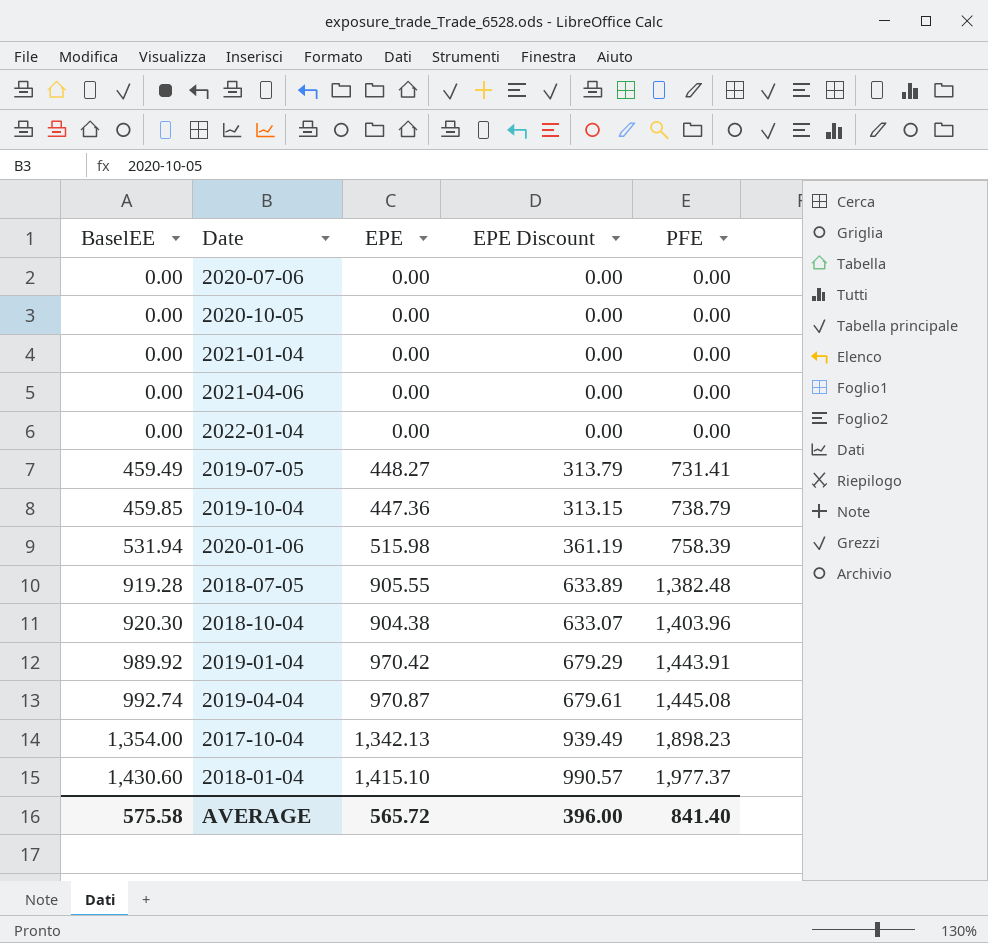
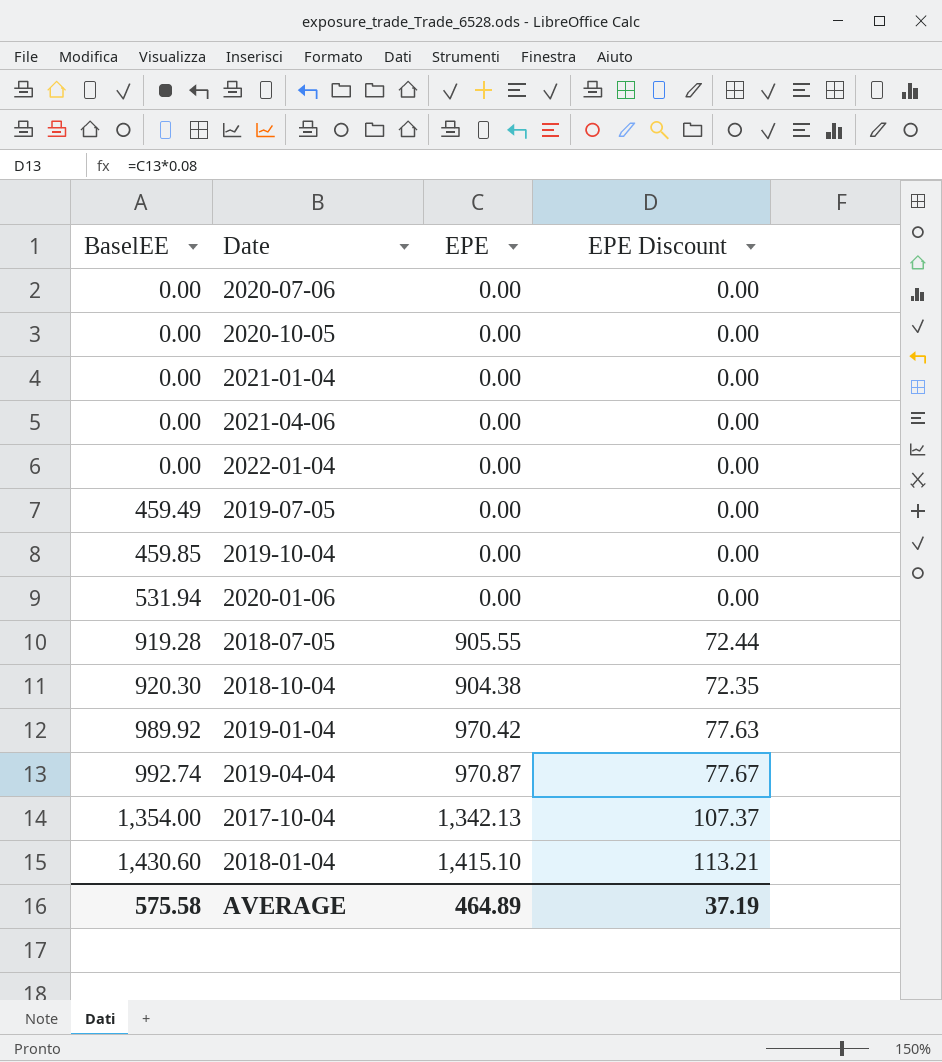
column PFE | position: 5 -> none
column EPE Discount | formula: [EPE] * 0.7 -> [EPE] * 0.08
2019-07-05 | EPE: 448.27 -> 0.00
2019-10-04 | EPE: 447.36 -> 0.00
2020-01-06 | EPE: 515.98 -> 0.00
AVERAGE | EPE: 565.72 -> 464.89
AVERAGE | EPE Discount: 396.00 -> 37.19

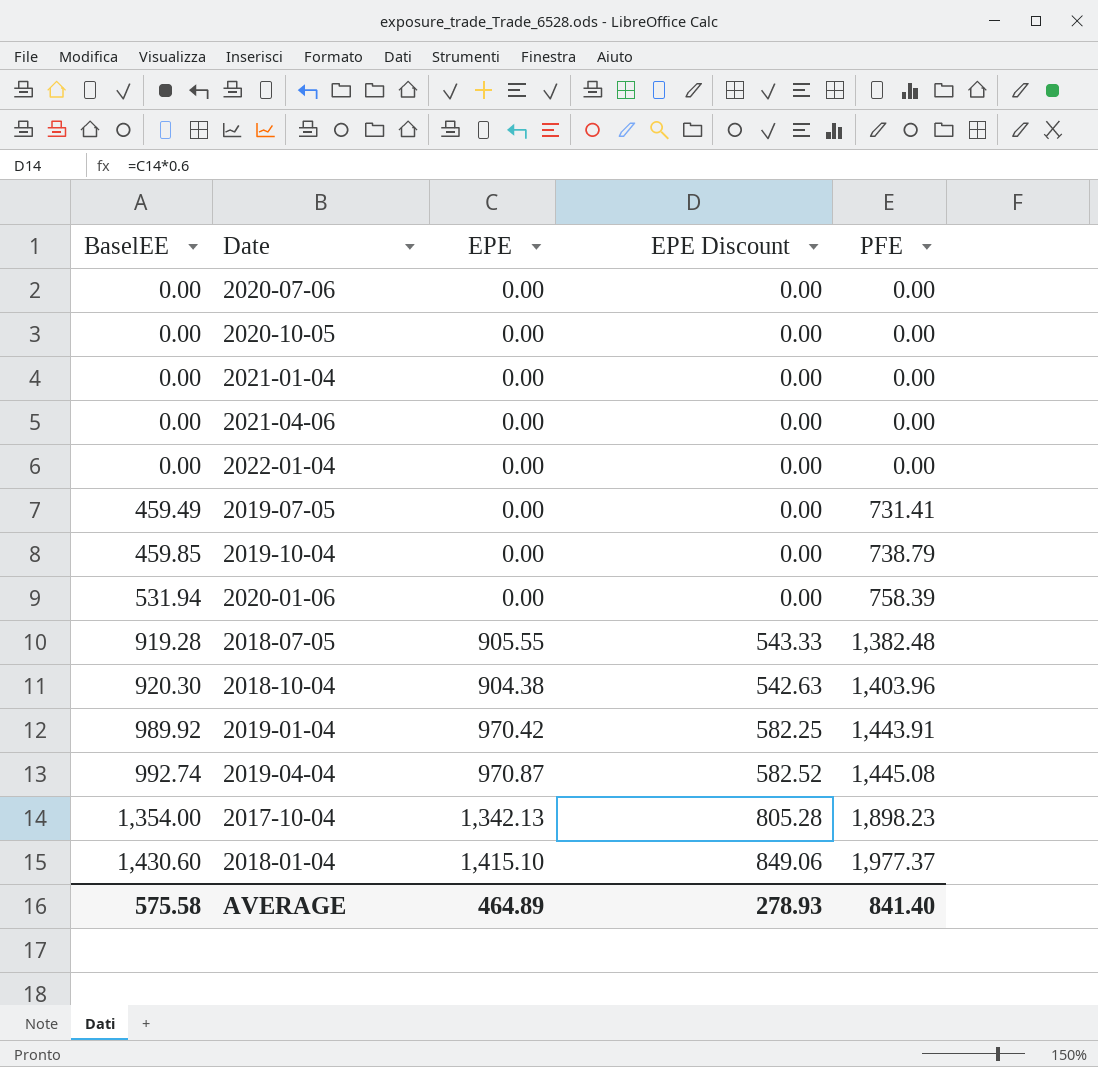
column EPE Discount | formula: [EPE] * 0.08 -> [EPE] * 0.6
column PFE | position: none -> 5
AVERAGE | EPE Discount: 37.19 -> 278.93

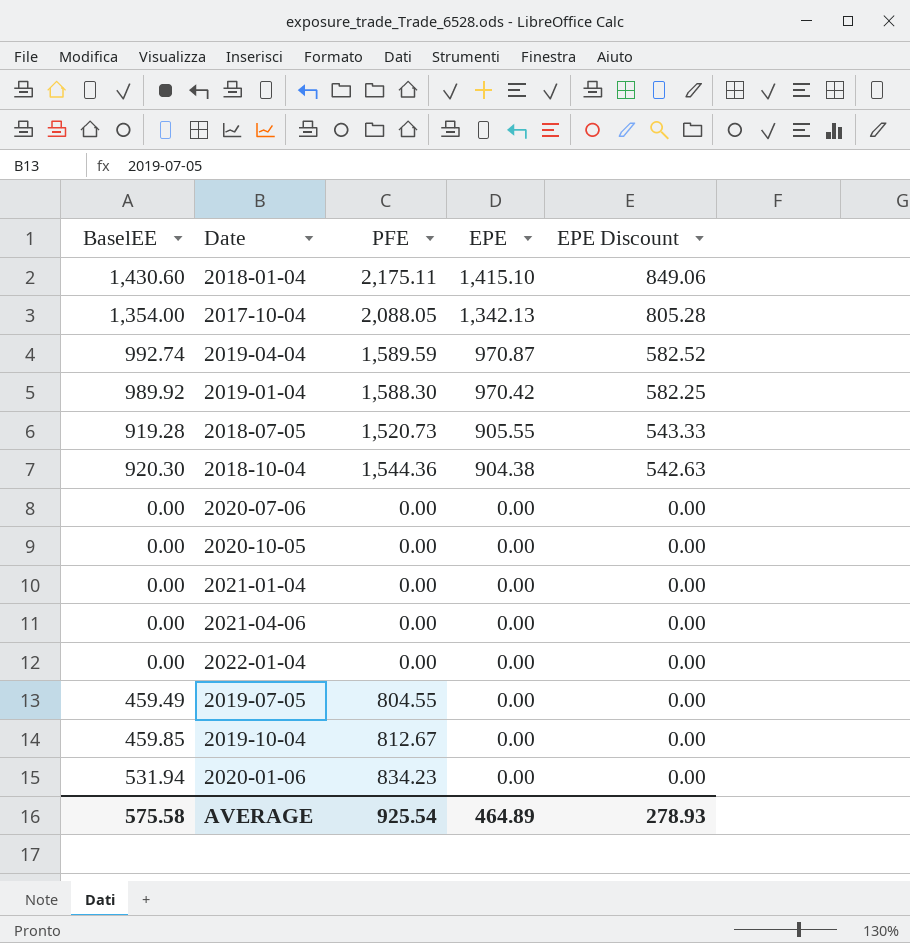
row order: BaselEE ascending -> EPE descending
column PFE | position: 5 -> 3
2018-01-04 | PFE: 1,977.37 -> 2,175.11
2017-10-04 | PFE: 1,898.23 -> 2,088.05
2019-04-04 | PFE: 1,445.08 -> 1,589.59
2019-01-04 | PFE: 1,443.91 -> 1,588.30
2018-07-05 | PFE: 1,382.48 -> 1,520.73
2018-10-04 | PFE: 1,403.96 -> 1,544.36
2019-07-05 | PFE: 731.41 -> 804.55
2019-10-04 | PFE: 738.79 -> 812.67
2020-01-06 | PFE: 758.39 -> 834.23
AVERAGE | PFE: 841.40 -> 925.54

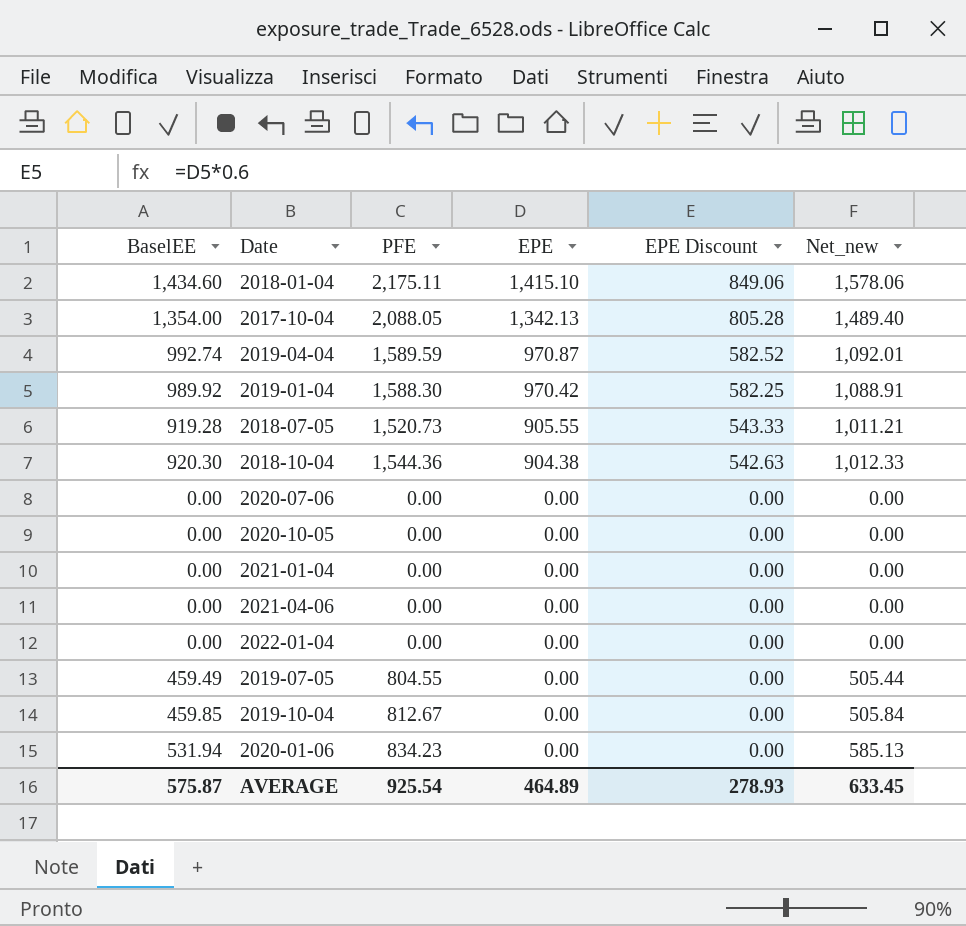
column Net_new | formula: none -> [BaselEE] * 1.1
2018-01-04 | BaselEE: 1,430.60 -> 1,434.60
AVERAGE | BaselEE: 575.58 -> 575.87

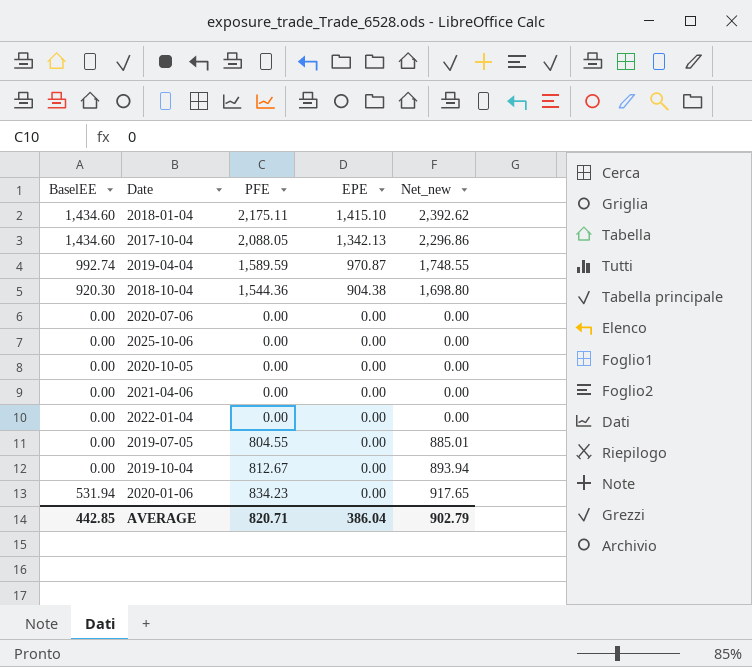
column EPE Discount | formula: [EPE] * 0.6 -> none
column Net_new | formula: [BaselEE] * 1.1 -> [PFE] * 1.1
row 2019-01-04: 989.92 | 1,588.30 | 970.42 | 582.25 | 1,088.91 -> none
row 2018-07-05: 919.28 | 1,520.73 | 905.55 | 543.33 | 1,011.21 -> none
row 2021-01-04: 0.00 | 0.00 | 0.00 | 0.00 | 0.00 -> none
2017-10-04 | BaselEE: 1,354.00 -> 1,434.60
row 2025-10-06: none -> 0.00 | 0.00 | 0.00 | 0.00
2019-07-05 | BaselEE: 459.49 -> 0.00
2019-10-04 | BaselEE: 459.85 -> 0.00
AVERAGE | BaselEE: 575.87 -> 442.85
AVERAGE | PFE: 925.54 -> 820.71
AVERAGE | EPE: 464.89 -> 386.04
AVERAGE | Net_new: 633.45 -> 902.79

